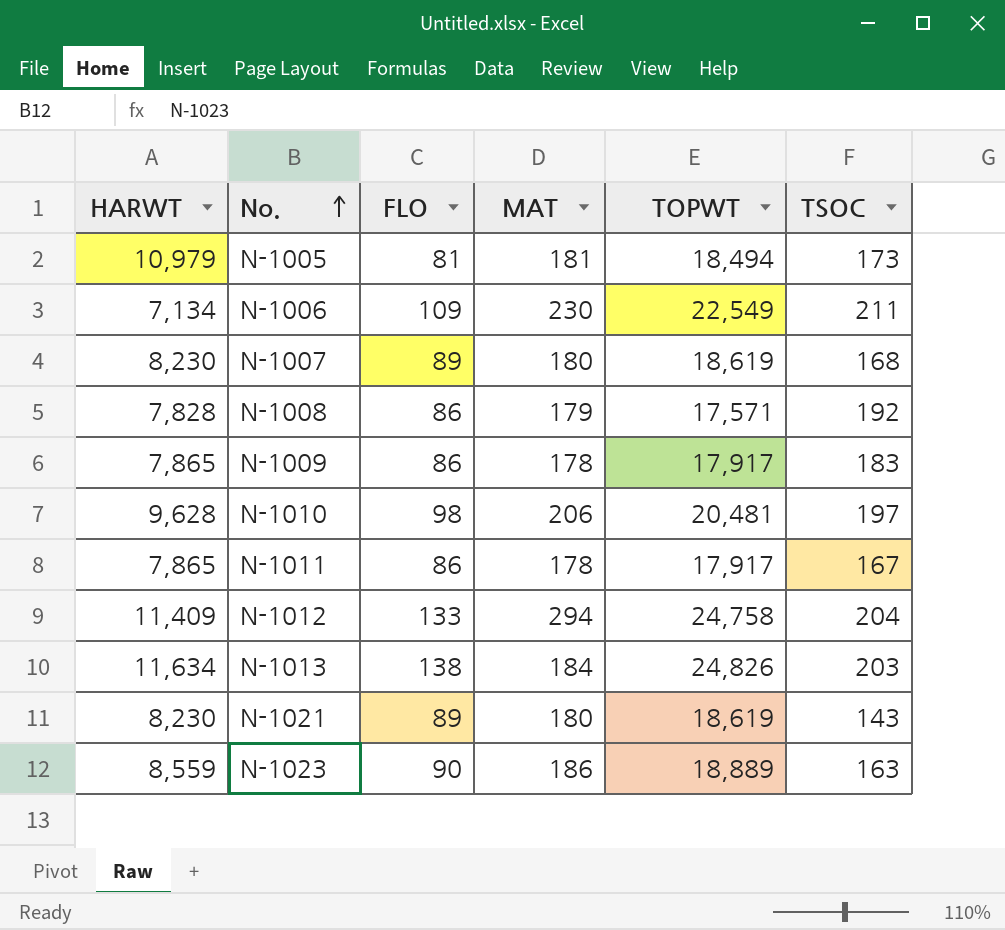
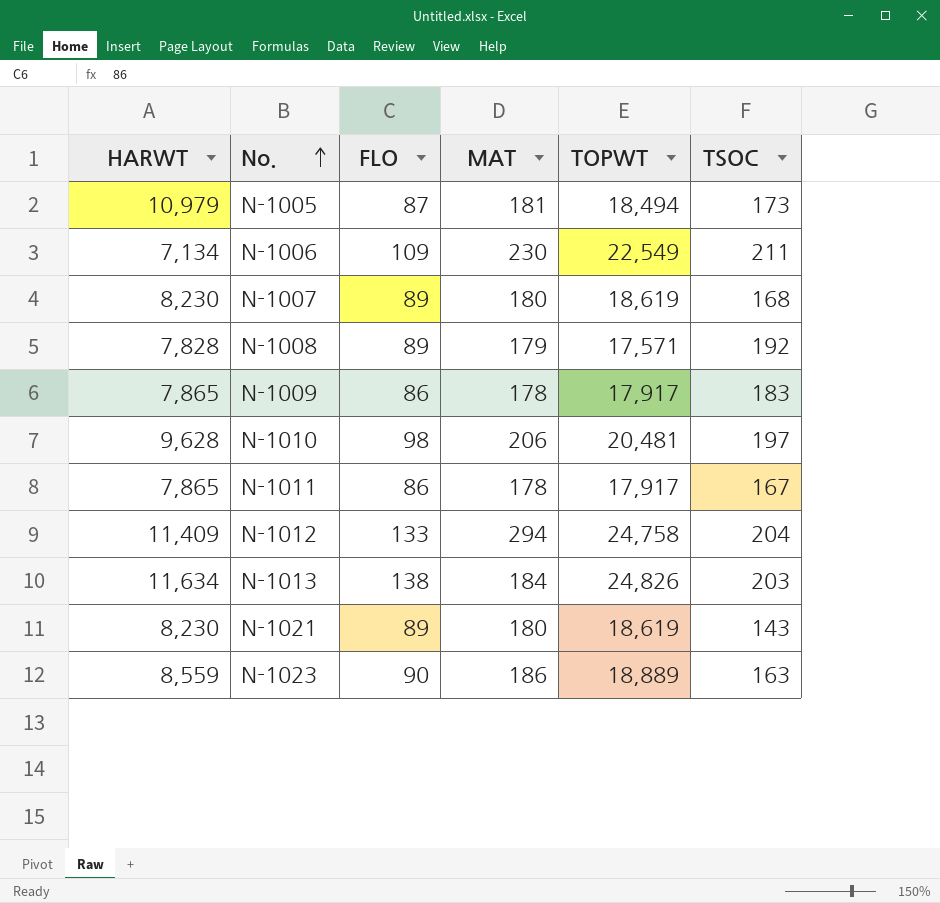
N-1005 | FLO: 81 -> 87
N-1008 | FLO: 86 -> 89

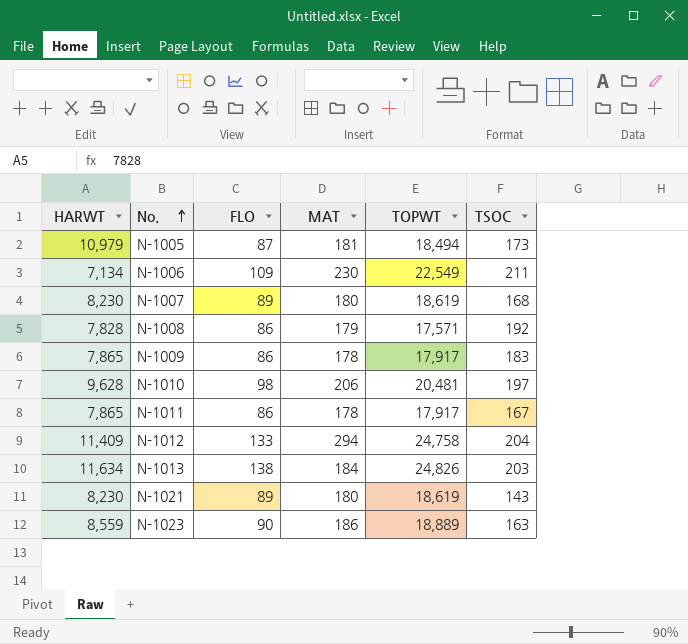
N-1008 | FLO: 89 -> 86

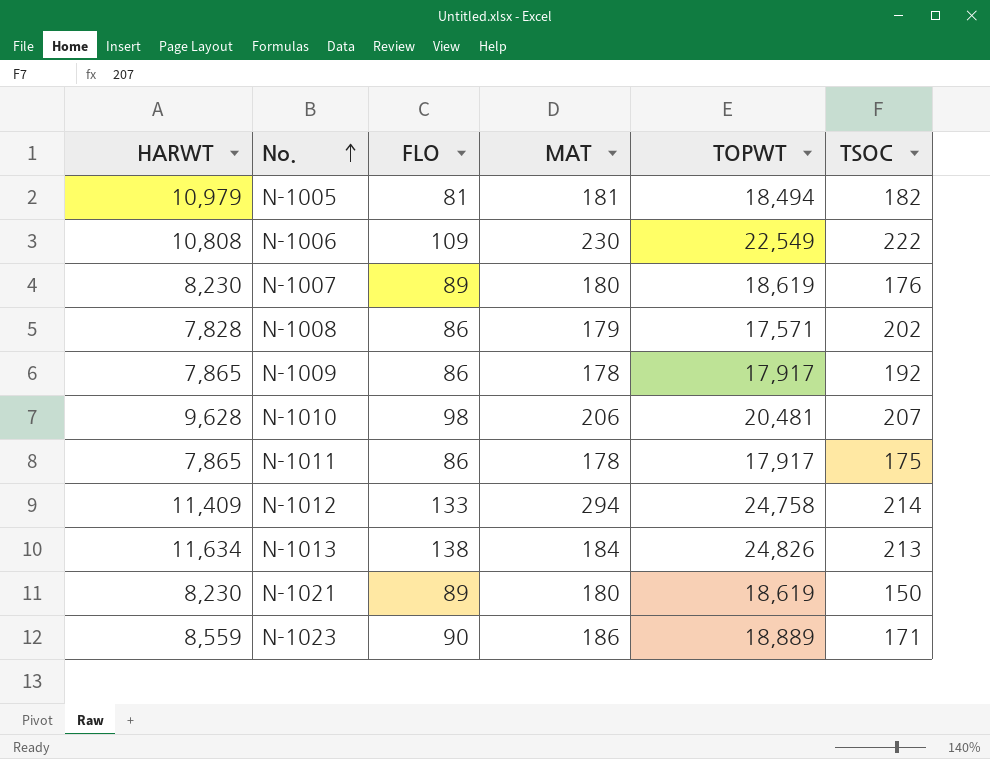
N-1005 | FLO: 87 -> 81
N-1005 | TSOC: 173 -> 182
N-1006 | HARWT: 7,134 -> 10,808
N-1006 | TSOC: 211 -> 222
N-1007 | TSOC: 168 -> 176
N-1008 | TSOC: 192 -> 202
N-1009 | TSOC: 183 -> 192
N-1010 | TSOC: 197 -> 207
N-1011 | TSOC: 167 -> 175
N-1012 | TSOC: 204 -> 214
N-1013 | TSOC: 203 -> 213
N-1021 | TSOC: 143 -> 150
N-1023 | TSOC: 163 -> 171

